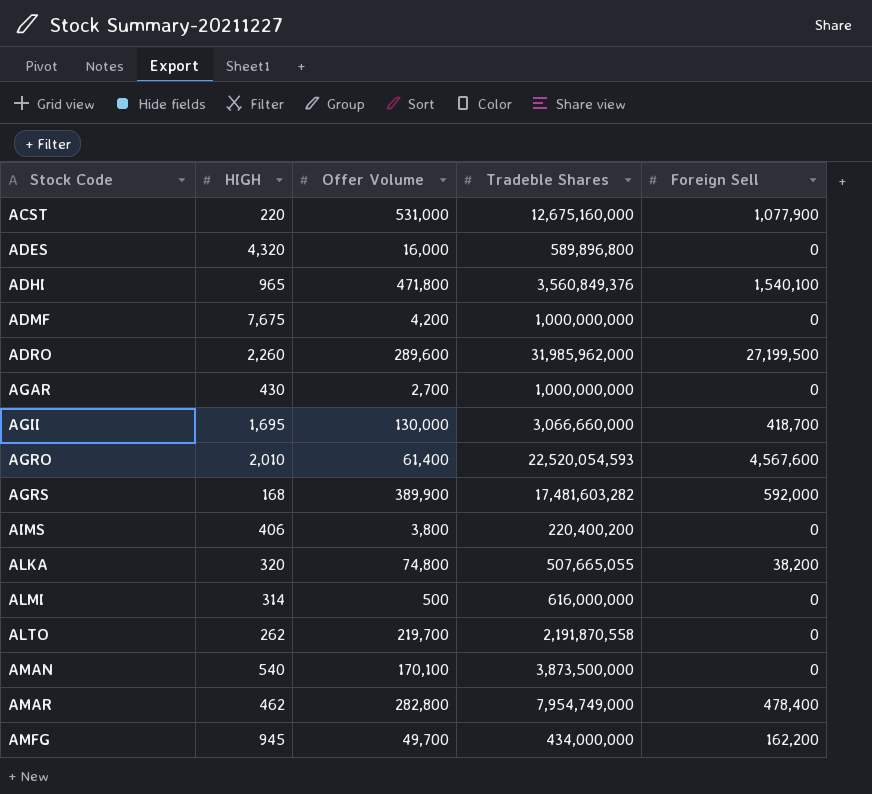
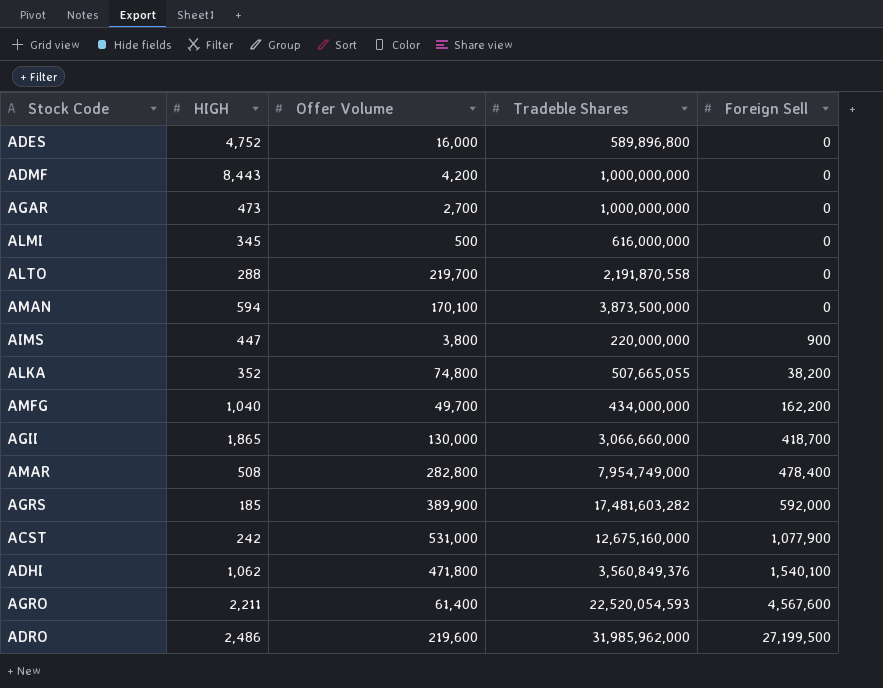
row order: Stock Code ascending -> Foreign Sell ascending
ADES | HIGH: 4,320 -> 4,752
ADMF | HIGH: 7,675 -> 8,443
AGAR | HIGH: 430 -> 473
ALMI | HIGH: 314 -> 345
ALTO | HIGH: 262 -> 288
AMAN | HIGH: 540 -> 594
AIMS | HIGH: 406 -> 447
AIMS | Tradeble Shares: 220,400,200 -> 220,000,000
AIMS | Foreign Sell: 0 -> 900
ALKA | HIGH: 320 -> 352
AMFG | HIGH: 945 -> 1,040
AGII | HIGH: 1,695 -> 1,865
AMAR | HIGH: 462 -> 508
AGRS | HIGH: 168 -> 185
ACST | HIGH: 220 -> 242
ADHI | HIGH: 965 -> 1,062
AGRO | HIGH: 2,010 -> 2,211
ADRO | HIGH: 2,260 -> 2,486
ADRO | Offer Volume: 289,600 -> 219,600

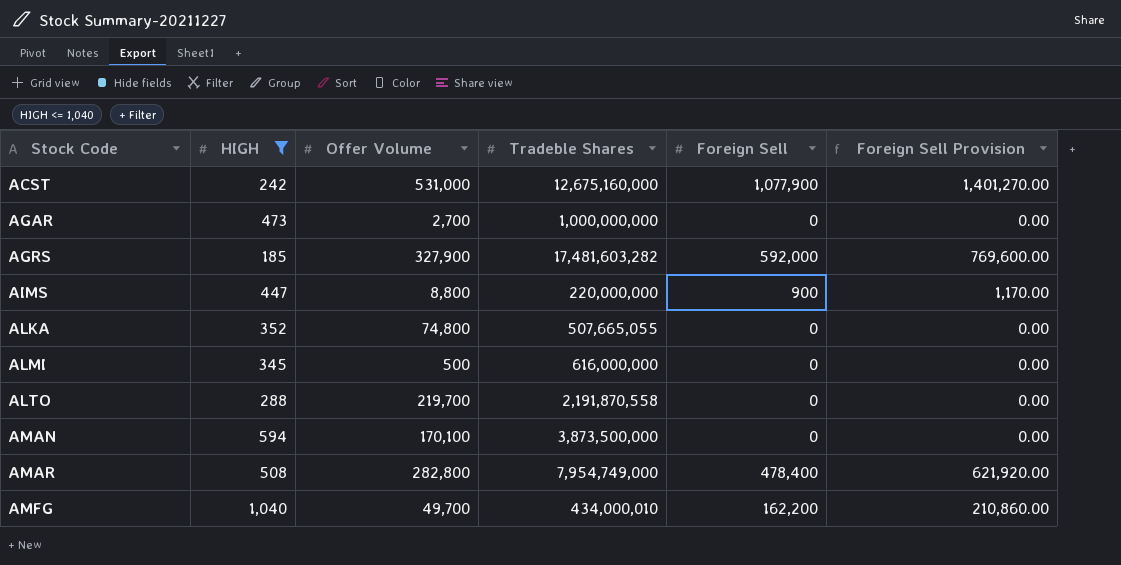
filter: none -> HIGH <= 1,040
row order: Foreign Sell ascending -> Stock Code ascending
column Foreign Sell Provision | formula: none -> [Foreign Sell] * 1.3
AGRS | Offer Volume: 389,900 -> 327,900
AIMS | Offer Volume: 3,800 -> 8,800
ALKA | Foreign Sell: 38,200 -> 0
AMFG | Tradeble Shares: 434,000,000 -> 434,000,010

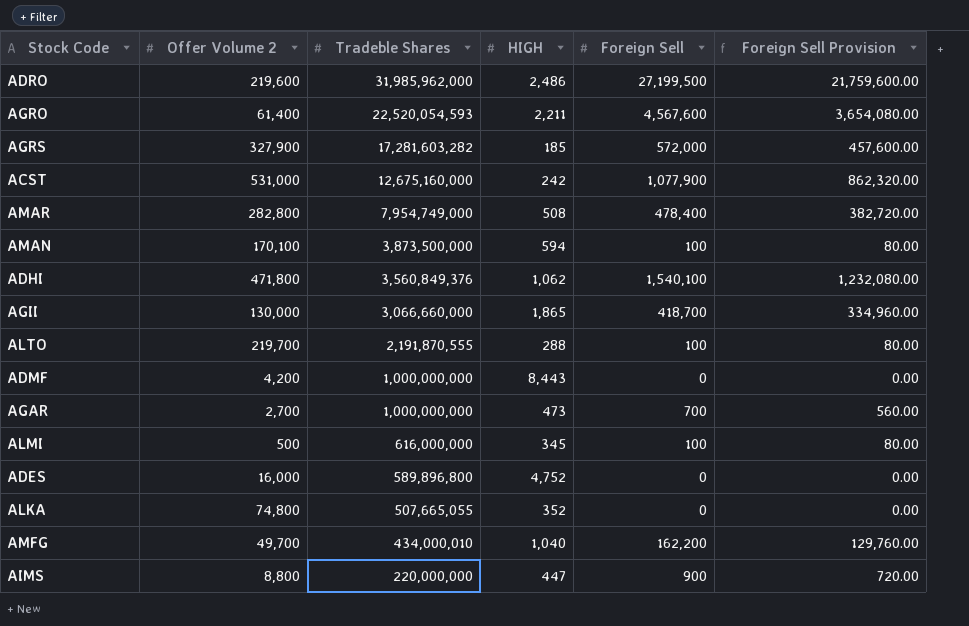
filter: HIGH <= 1,040 -> none
row order: Stock Code ascending -> Tradeble Shares descending
column name: Offer Volume -> Offer Volume 2
column HIGH | position: 2 -> 4
column Foreign Sell Provision | formula: [Foreign Sell] * 1.3 -> [Foreign Sell] * 0.8
AGRS | Tradeble Shares: 17,481,603,282 -> 17,281,603,282
AGRS | Foreign Sell: 592,000 -> 572,000
AMAN | Foreign Sell: 0 -> 100
ALTO | Tradeble Shares: 2,191,870,558 -> 2,191,870,555
ALTO | Foreign Sell: 0 -> 100
AGAR | Foreign Sell: 0 -> 700
ALMI | Foreign Sell: 0 -> 100

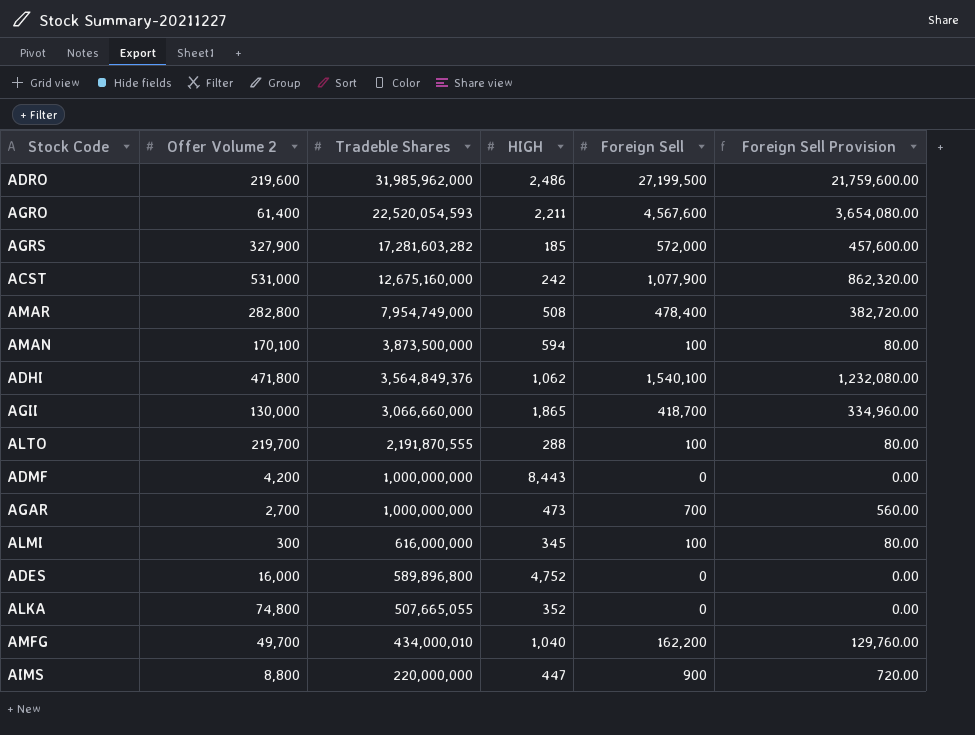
ADHI | Tradeble Shares: 3,560,849,376 -> 3,564,849,376
ALMI | Offer Volume 2: 500 -> 300

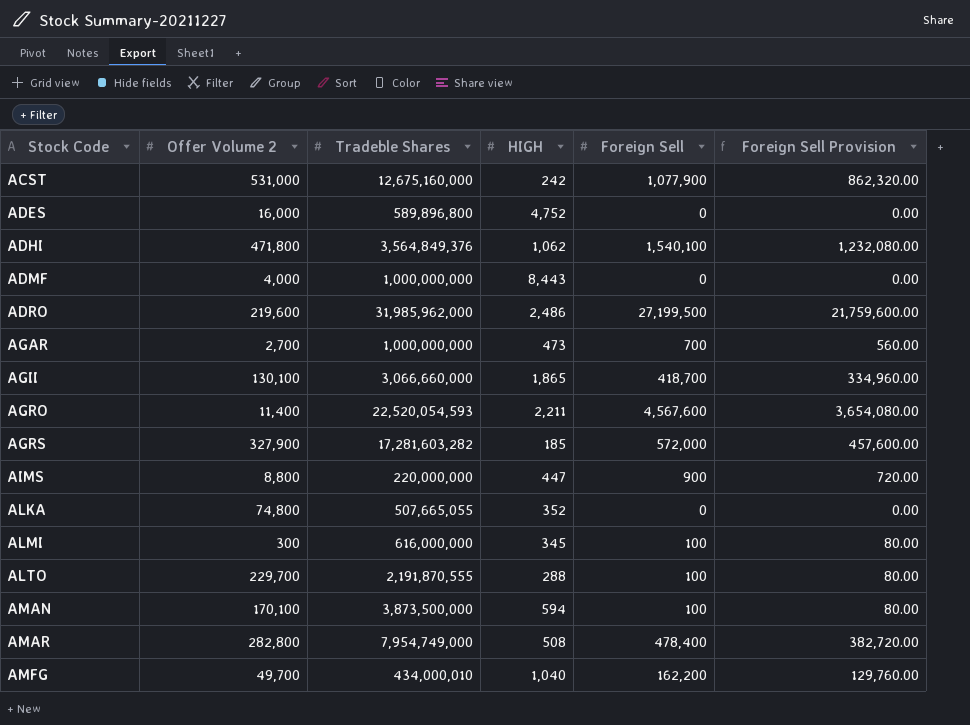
row order: Tradeble Shares descending -> Stock Code ascending
ADMF | Offer Volume 2: 4,200 -> 4,000
AGII | Offer Volume 2: 130,000 -> 130,100
AGRO | Offer Volume 2: 61,400 -> 11,400
ALTO | Offer Volume 2: 219,700 -> 229,700

